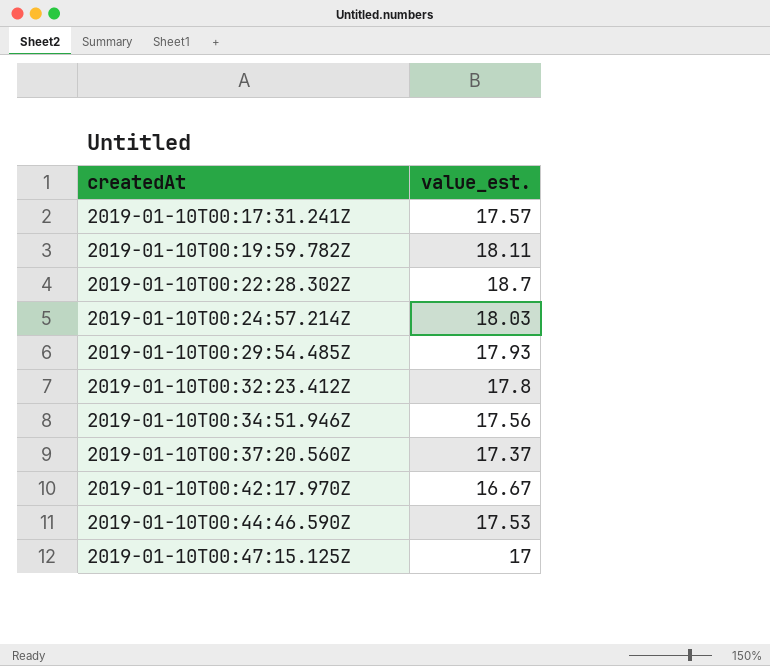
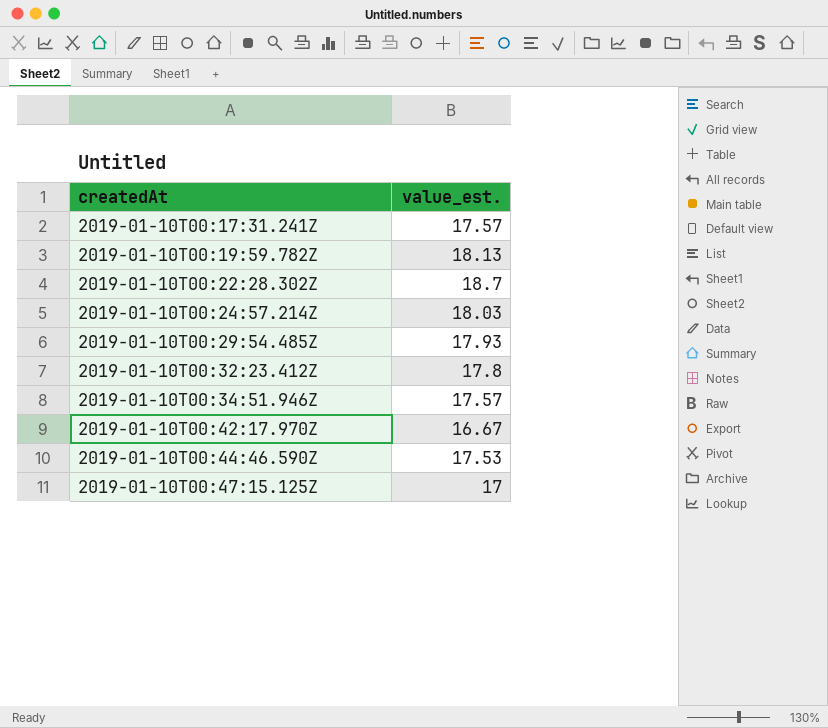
row 2019-01-10T00:37:20.560Z: 17.37 -> none
2019-01-10T00:19:59.782Z | value_est.: 18.11 -> 18.13
2019-01-10T00:34:51.946Z | value_est.: 17.56 -> 17.57

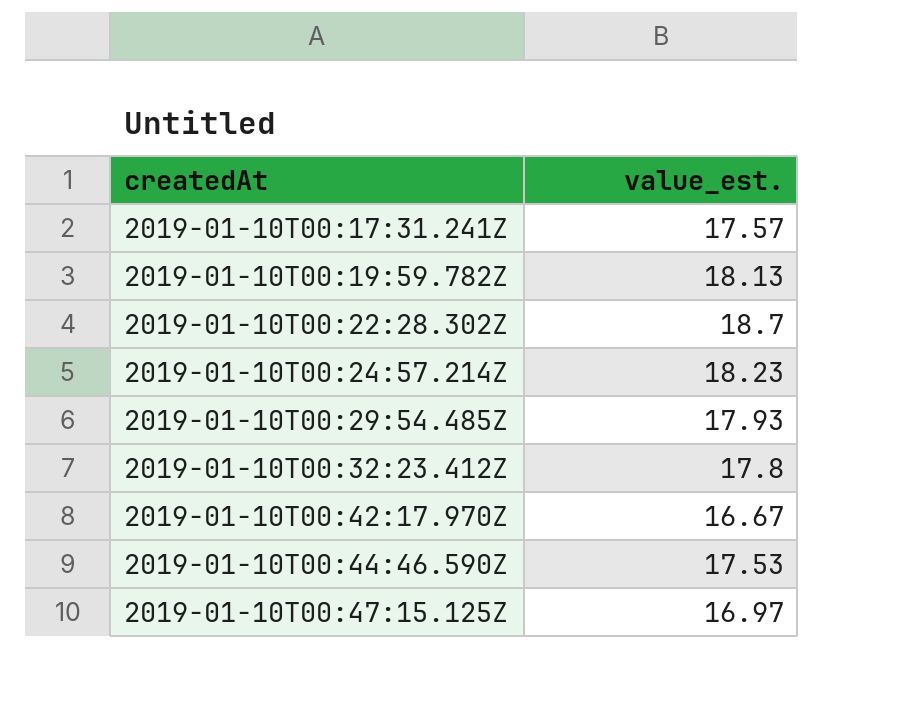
row 2019-01-10T00:34:51.946Z: 17.57 -> none
2019-01-10T00:24:57.214Z | value_est.: 18.03 -> 18.23
2019-01-10T00:47:15.125Z | value_est.: 17 -> 16.97

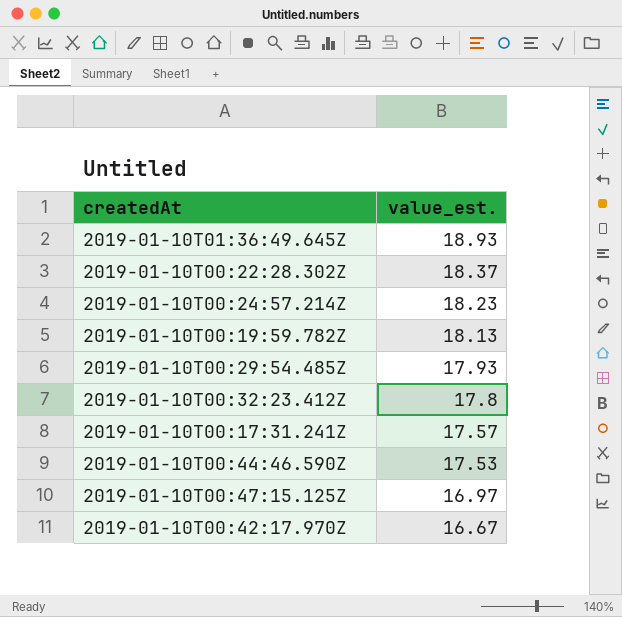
row order: createdAt ascending -> value_est. descending
row 2019-01-10T01:36:49.645Z: none -> 18.93
2019-01-10T00:22:28.302Z | value_est.: 18.7 -> 18.37

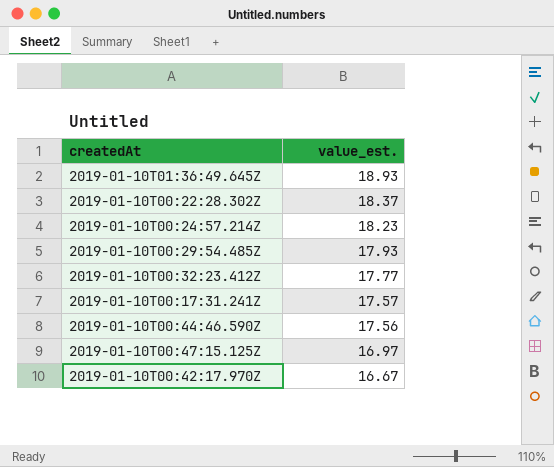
row 2019-01-10T00:19:59.782Z: 18.13 -> none
2019-01-10T00:32:23.412Z | value_est.: 17.8 -> 17.77
2019-01-10T00:44:46.590Z | value_est.: 17.53 -> 17.56

